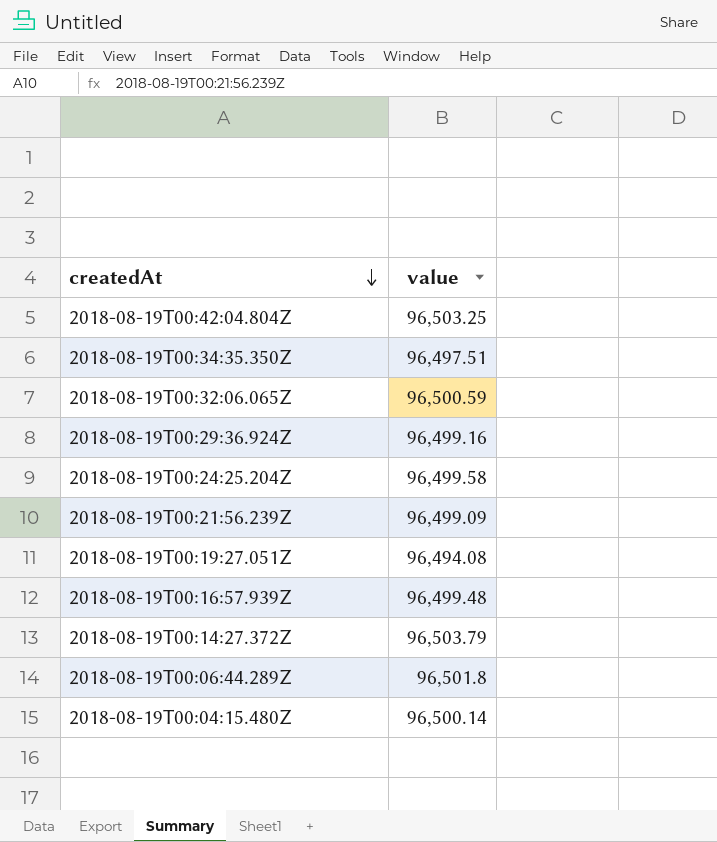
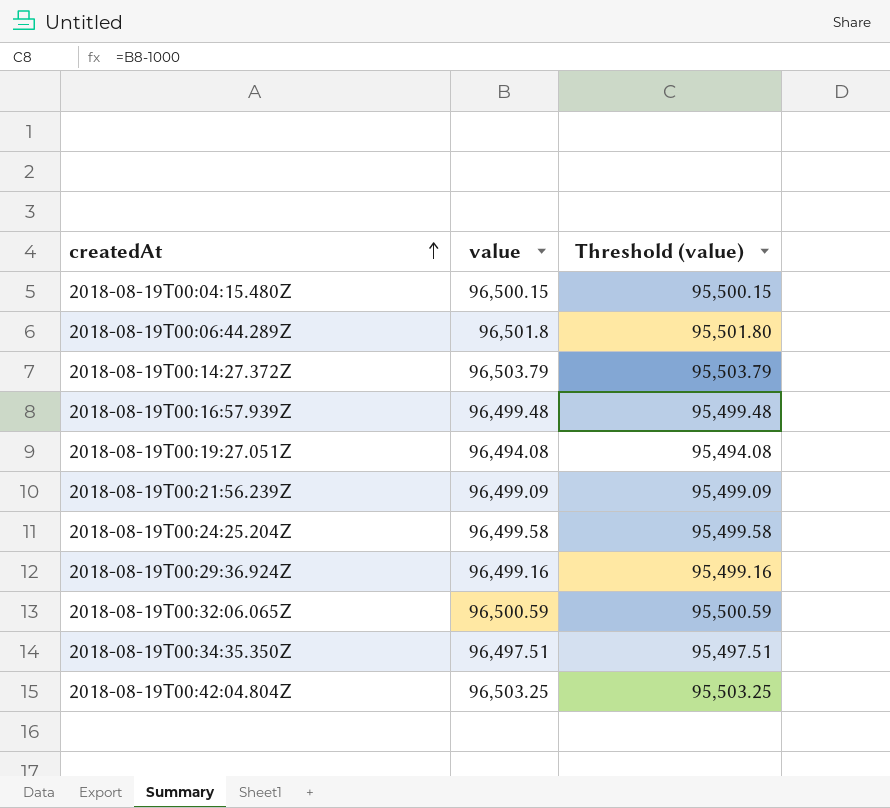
row order: createdAt descending -> createdAt ascending
column Threshold (value) | formula: none -> [value] - 1000
2018-08-19T00:04:15.480Z | value: 96,500.14 -> 96,500.15

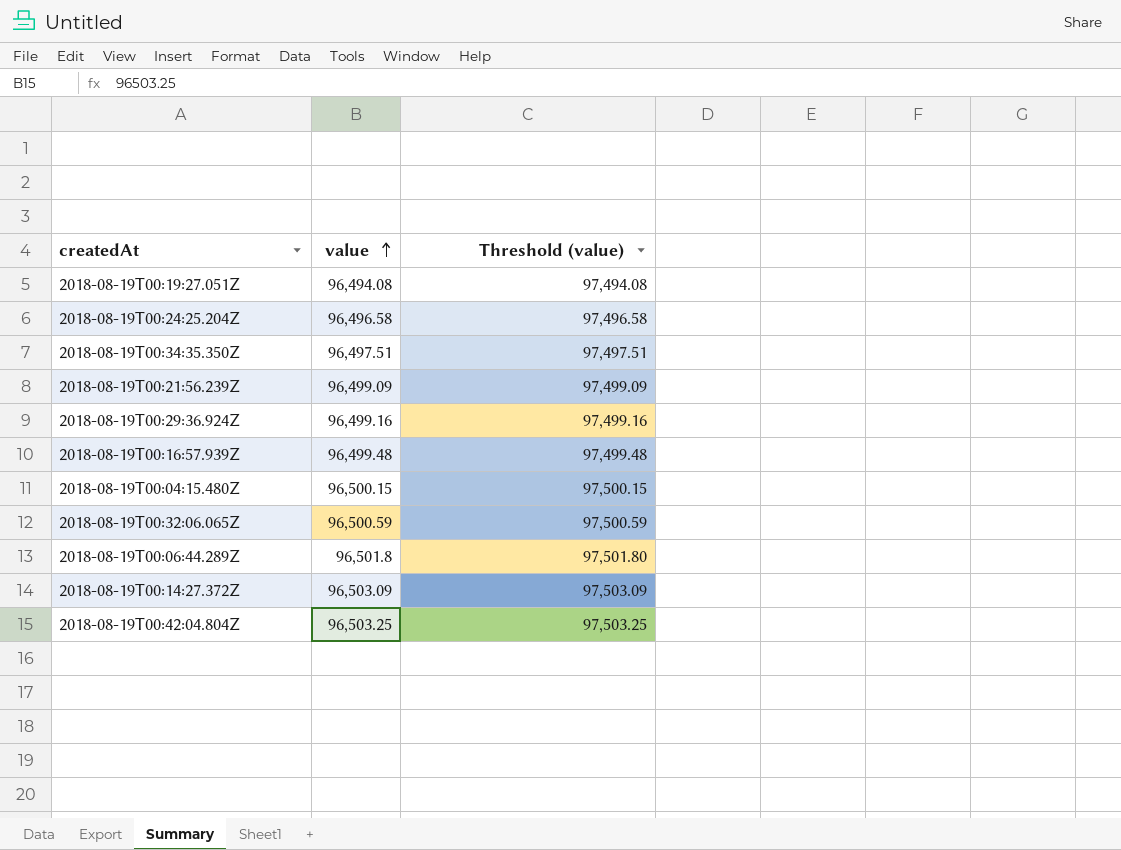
row order: createdAt ascending -> value ascending
column Threshold (value) | formula: [value] - 1000 -> [value] + 1000
2018-08-19T00:24:25.204Z | value: 96,499.58 -> 96,496.58
2018-08-19T00:14:27.372Z | value: 96,503.79 -> 96,503.09

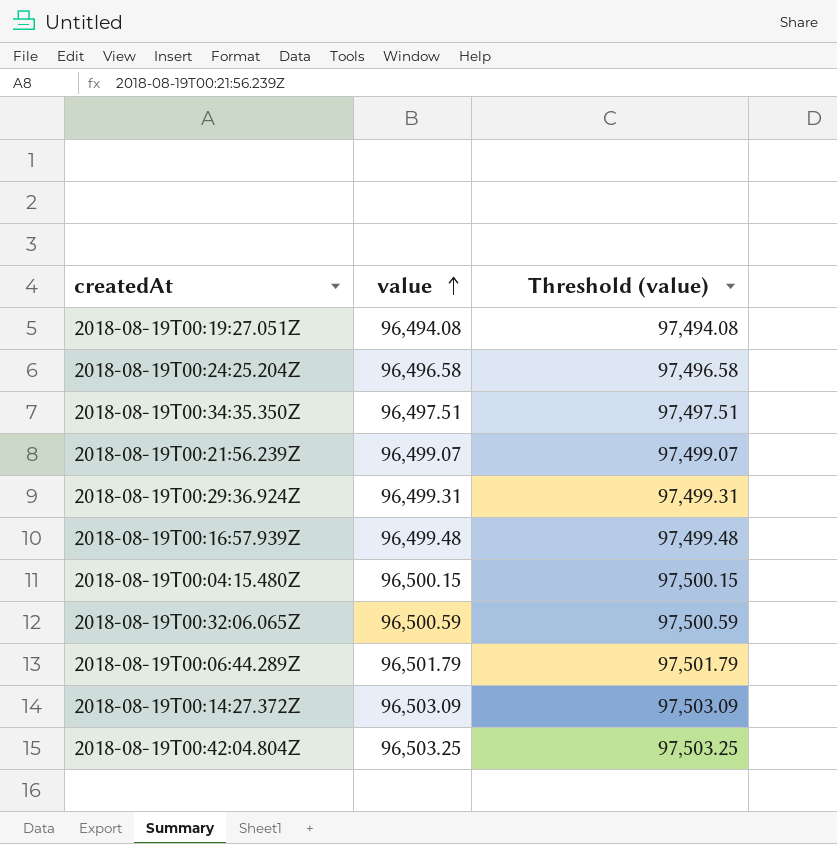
2018-08-19T00:21:56.239Z | value: 96,499.09 -> 96,499.07
2018-08-19T00:21:56.239Z | Threshold (value): 97,499.09 -> 97,499.07
2018-08-19T00:29:36.924Z | value: 96,499.16 -> 96,499.31
2018-08-19T00:29:36.924Z | Threshold (value): 97,499.16 -> 97,499.31
2018-08-19T00:06:44.289Z | value: 96,501.8 -> 96,501.79
2018-08-19T00:06:44.289Z | Threshold (value): 97,501.80 -> 97,501.79

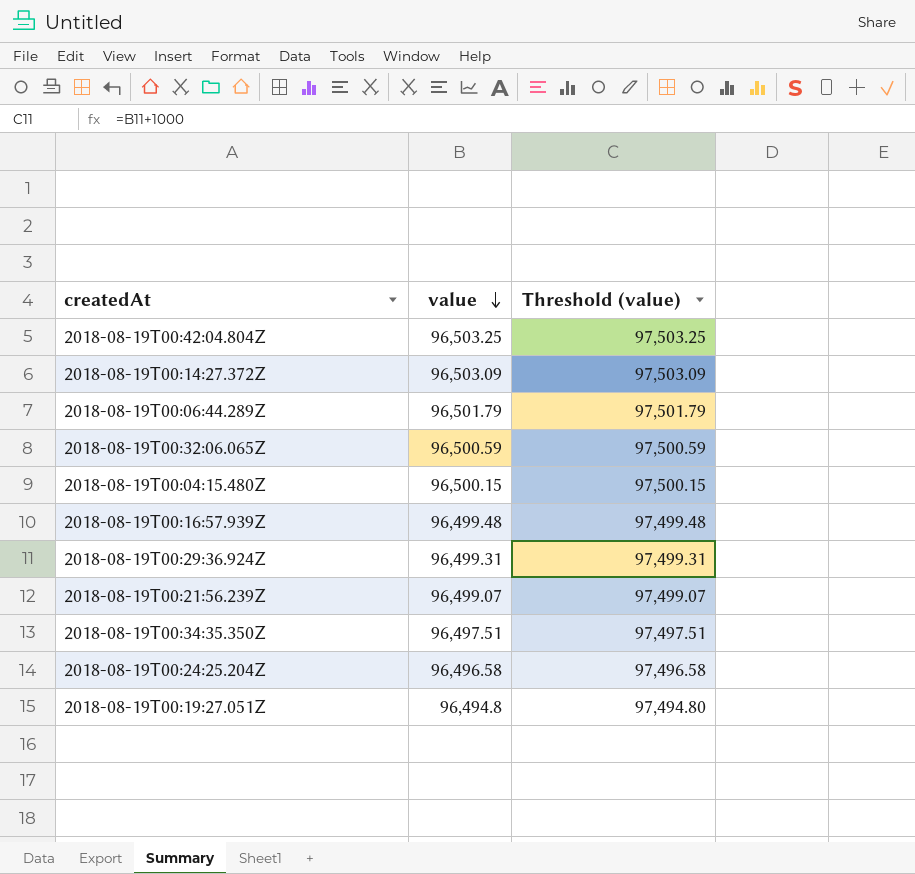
row order: value ascending -> value descending
2018-08-19T00:19:27.051Z | value: 96,494.08 -> 96,494.8
2018-08-19T00:19:27.051Z | Threshold (value): 97,494.08 -> 97,494.80

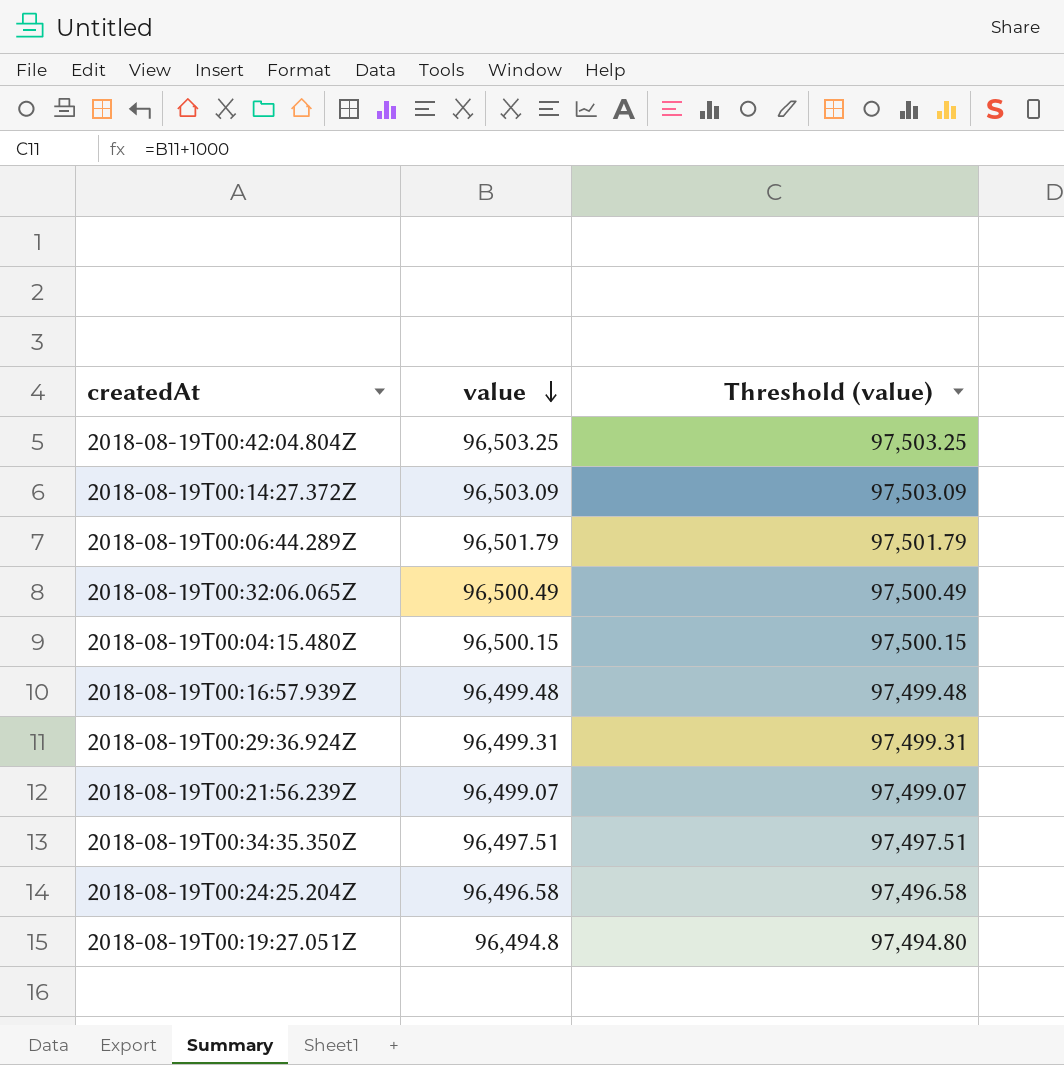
2018-08-19T00:32:06.065Z | value: 96,500.59 -> 96,500.49
2018-08-19T00:32:06.065Z | Threshold (value): 97,500.59 -> 97,500.49

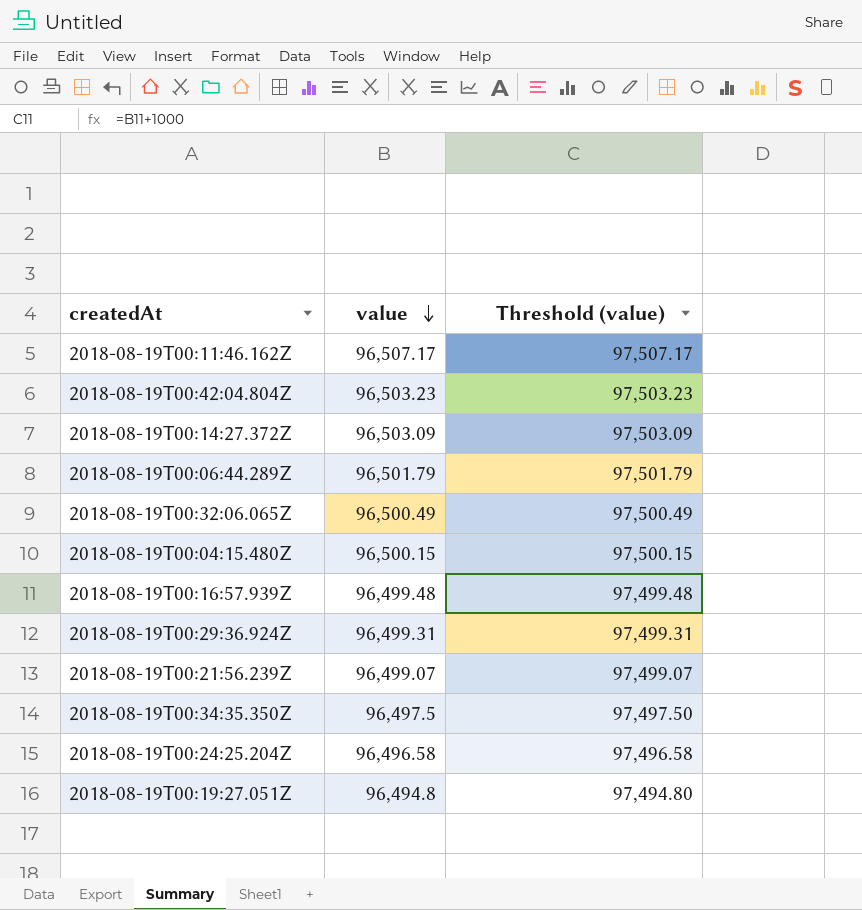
row 2018-08-19T00:11:46.162Z: none -> 96,507.17 | 97,507.17
2018-08-19T00:42:04.804Z | value: 96,503.25 -> 96,503.23
2018-08-19T00:42:04.804Z | Threshold (value): 97,503.25 -> 97,503.23
2018-08-19T00:34:35.350Z | value: 96,497.51 -> 96,497.5
2018-08-19T00:34:35.350Z | Threshold (value): 97,497.51 -> 97,497.50

